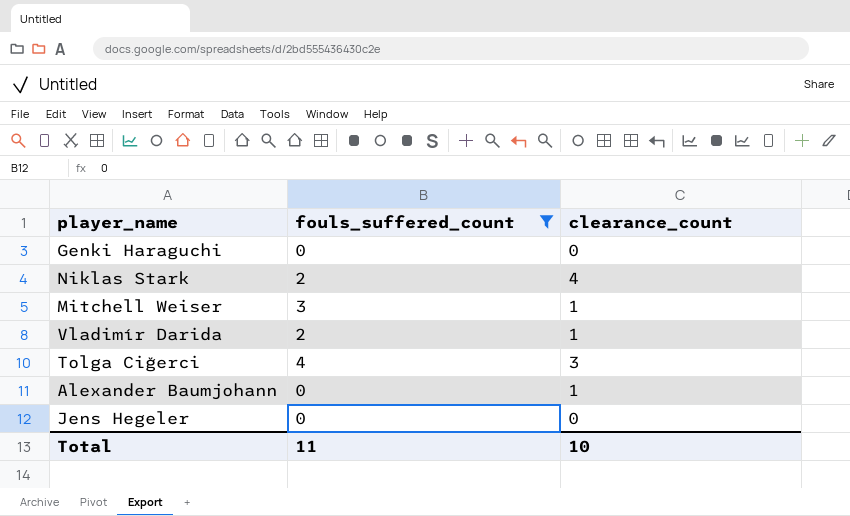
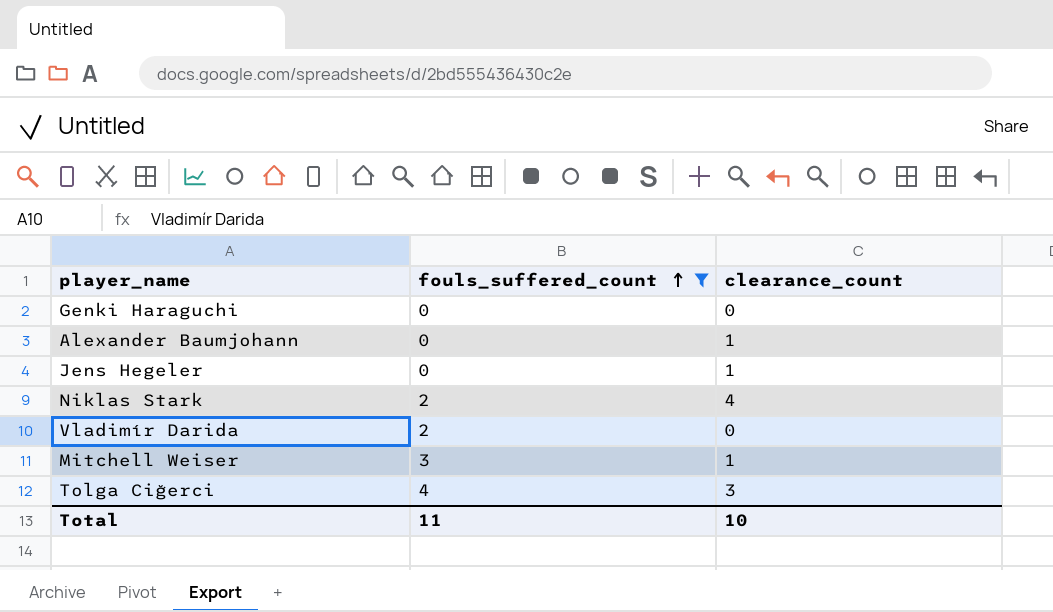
row order: none -> fouls_suffered_count ascending
Jens Hegeler | clearance_count: 0 -> 1
Vladimír Darida | clearance_count: 1 -> 0

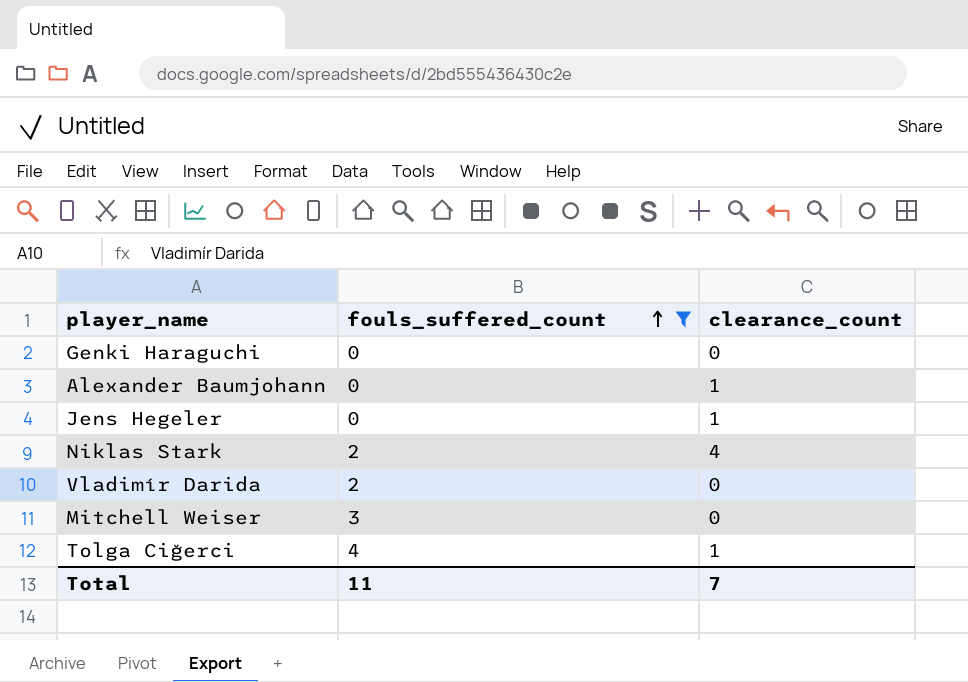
Mitchell Weiser | clearance_count: 1 -> 0
Tolga Ciğerci | clearance_count: 3 -> 1
Total | clearance_count: 10 -> 7

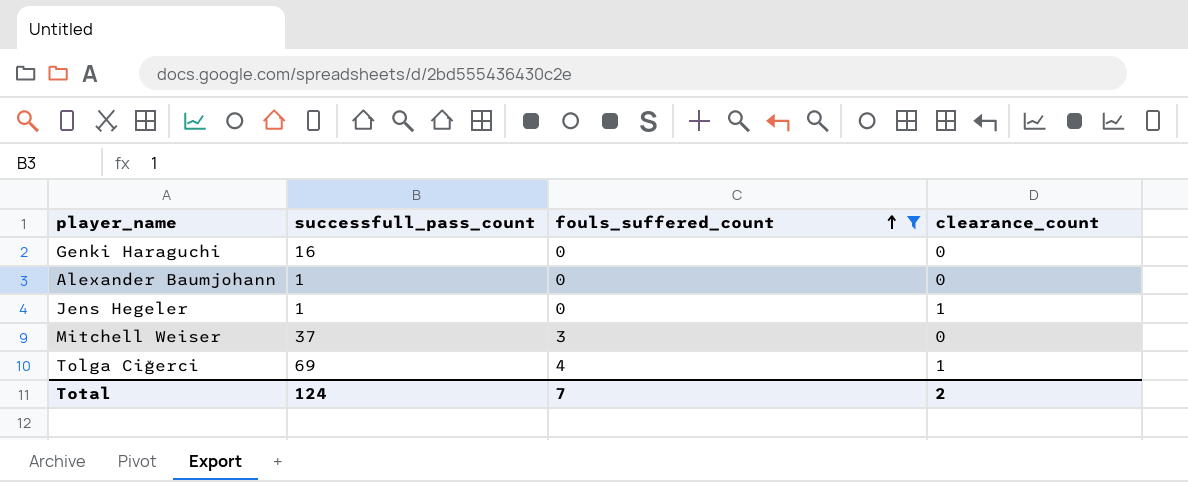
column successfull_pass_count | position: none -> 2
row Niklas Stark: 2 | 4 -> none
row Vladimír Darida: 2 | 0 -> none
Alexander Baumjohann | clearance_count: 1 -> 0
Total | fouls_suffered_count: 11 -> 7
Total | clearance_count: 7 -> 2

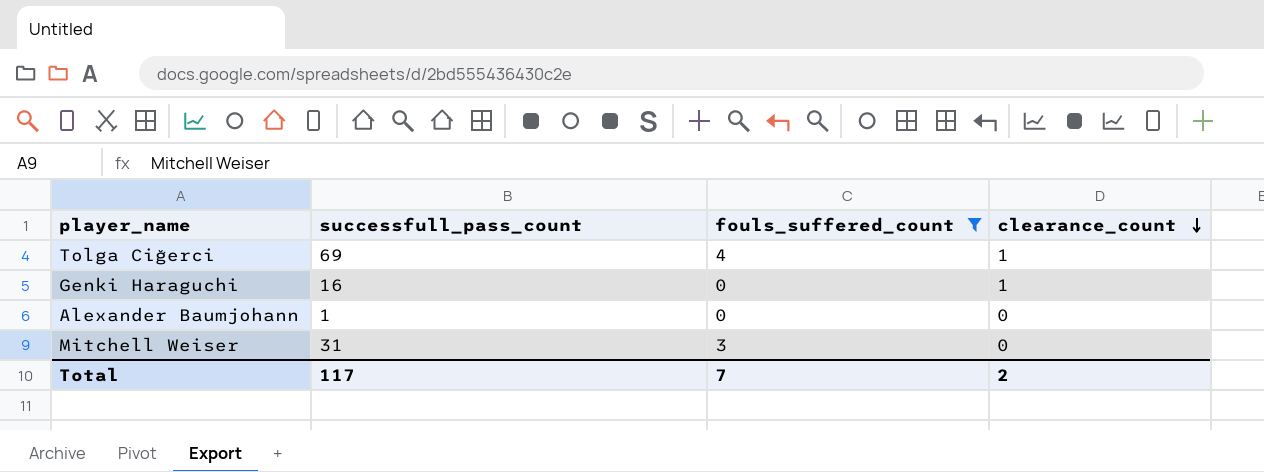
row order: fouls_suffered_count ascending -> clearance_count descending
row Jens Hegeler: 1 | 0 | 1 -> none
Genki Haraguchi | clearance_count: 0 -> 1
Mitchell Weiser | successfull_pass_count: 37 -> 31
Total | successfull_pass_count: 124 -> 117

